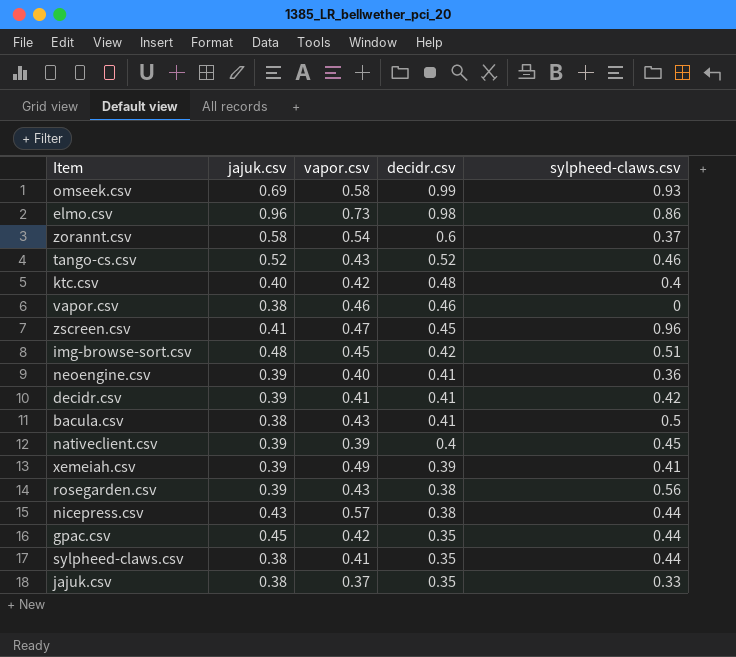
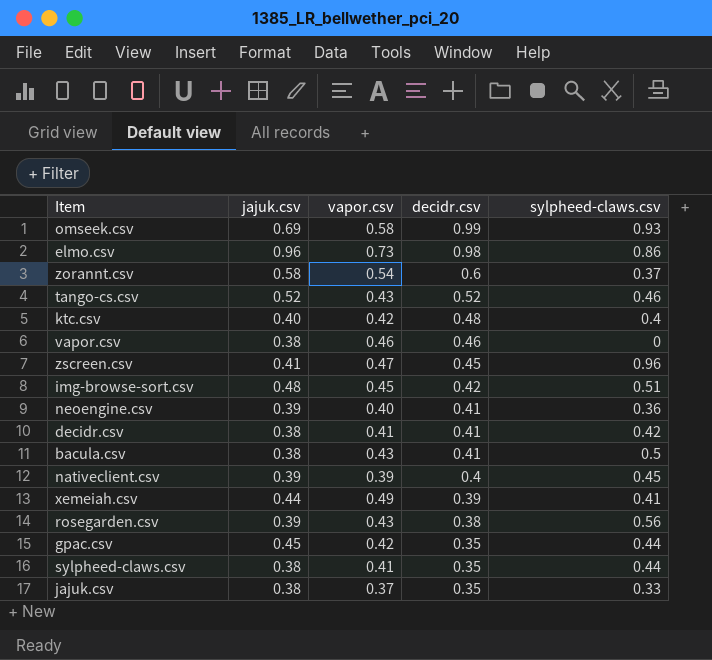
row nicepress.csv: 0.43 | 0.57 | 0.38 | 0.44 -> none
decidr.csv | jajuk.csv: 0.39 -> 0.38
xemeiah.csv | jajuk.csv: 0.39 -> 0.44

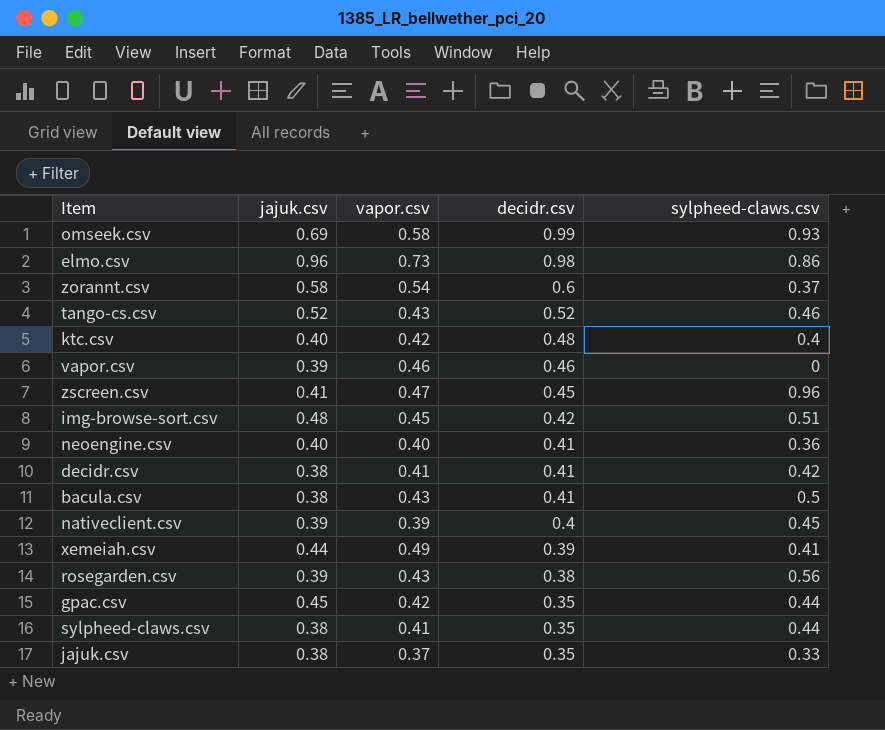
vapor.csv | jajuk.csv: 0.38 -> 0.39
neoengine.csv | jajuk.csv: 0.39 -> 0.40

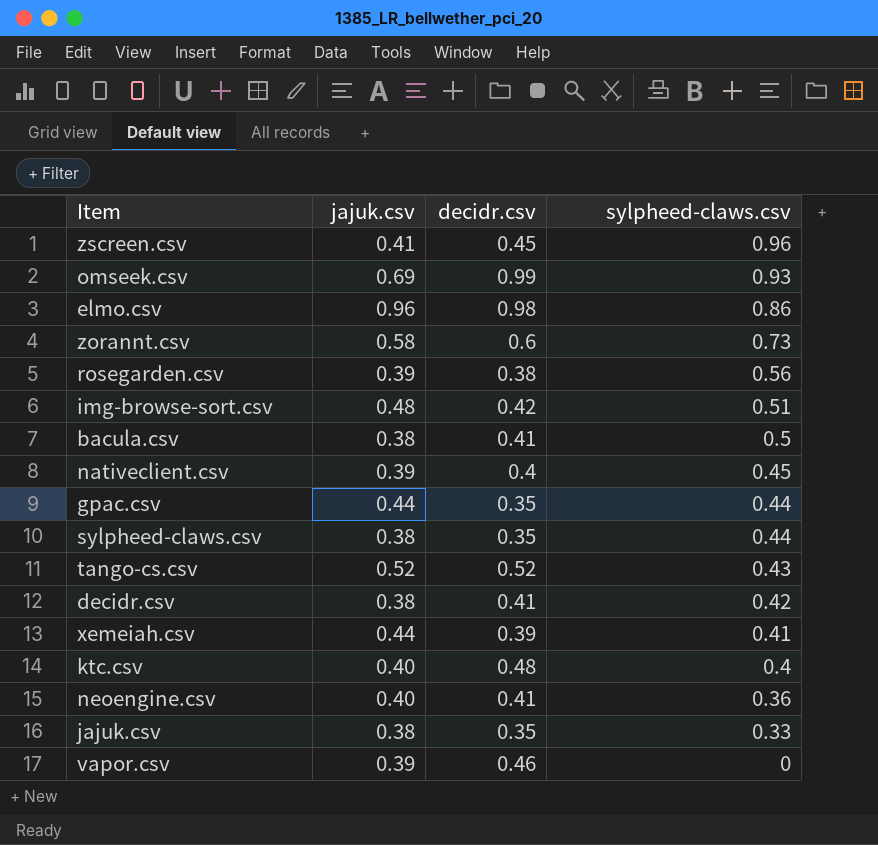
row order: decidr.csv descending -> sylpheed-claws.csv descending
column vapor.csv | position: 3 -> none
zorannt.csv | sylpheed-claws.csv: 0.37 -> 0.73
gpac.csv | jajuk.csv: 0.45 -> 0.44
tango-cs.csv | sylpheed-claws.csv: 0.46 -> 0.43

